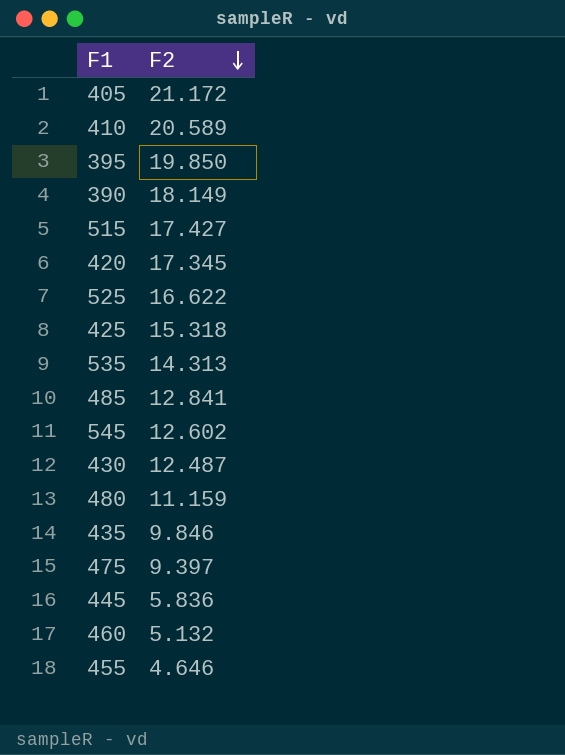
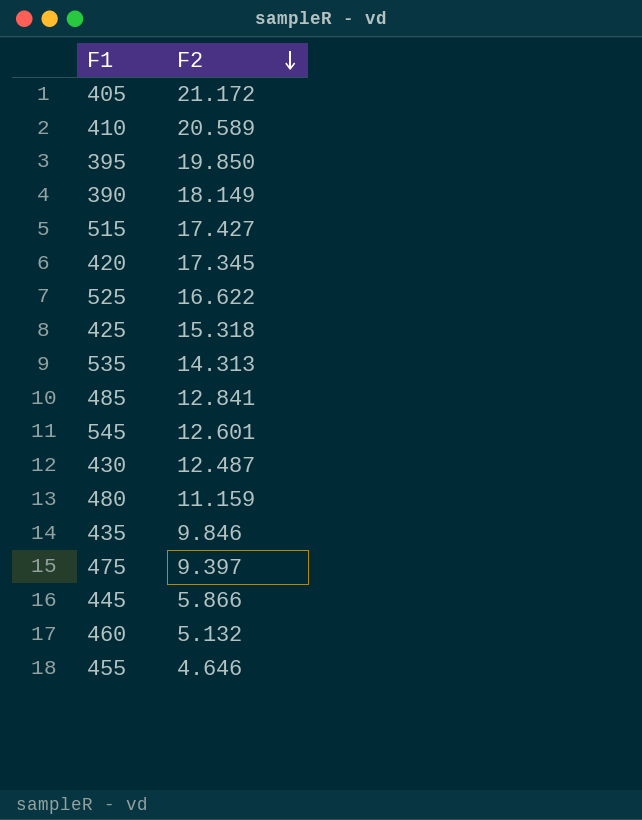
545 | F2: 12.602 -> 12.601
445 | F2: 5.836 -> 5.866

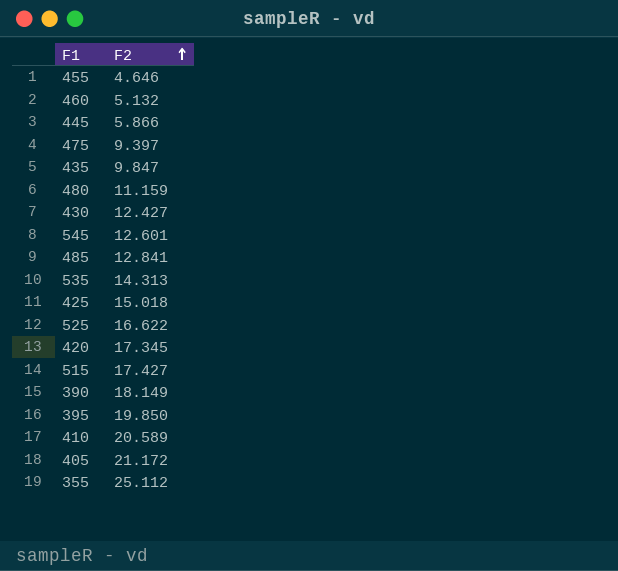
row order: F2 descending -> F2 ascending
435 | F2: 9.846 -> 9.847
430 | F2: 12.487 -> 12.427
425 | F2: 15.318 -> 15.018
row 355: none -> 25.112

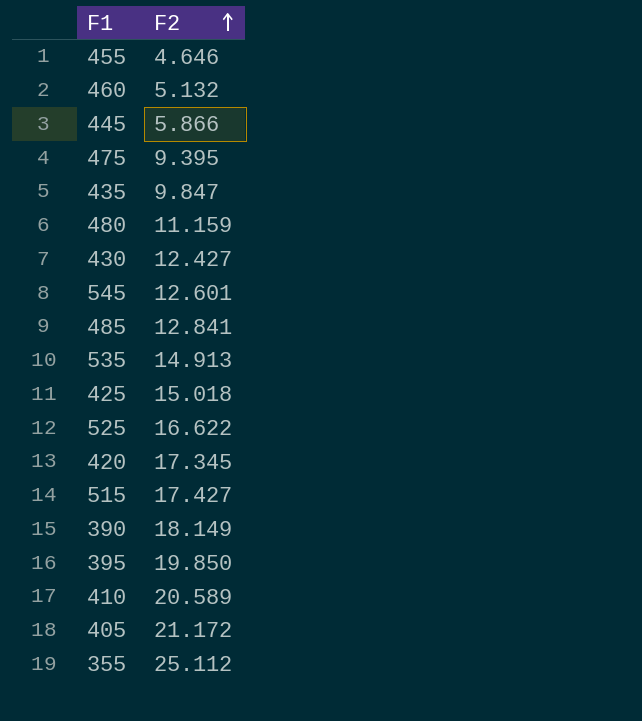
475 | F2: 9.397 -> 9.395
535 | F2: 14.313 -> 14.913

